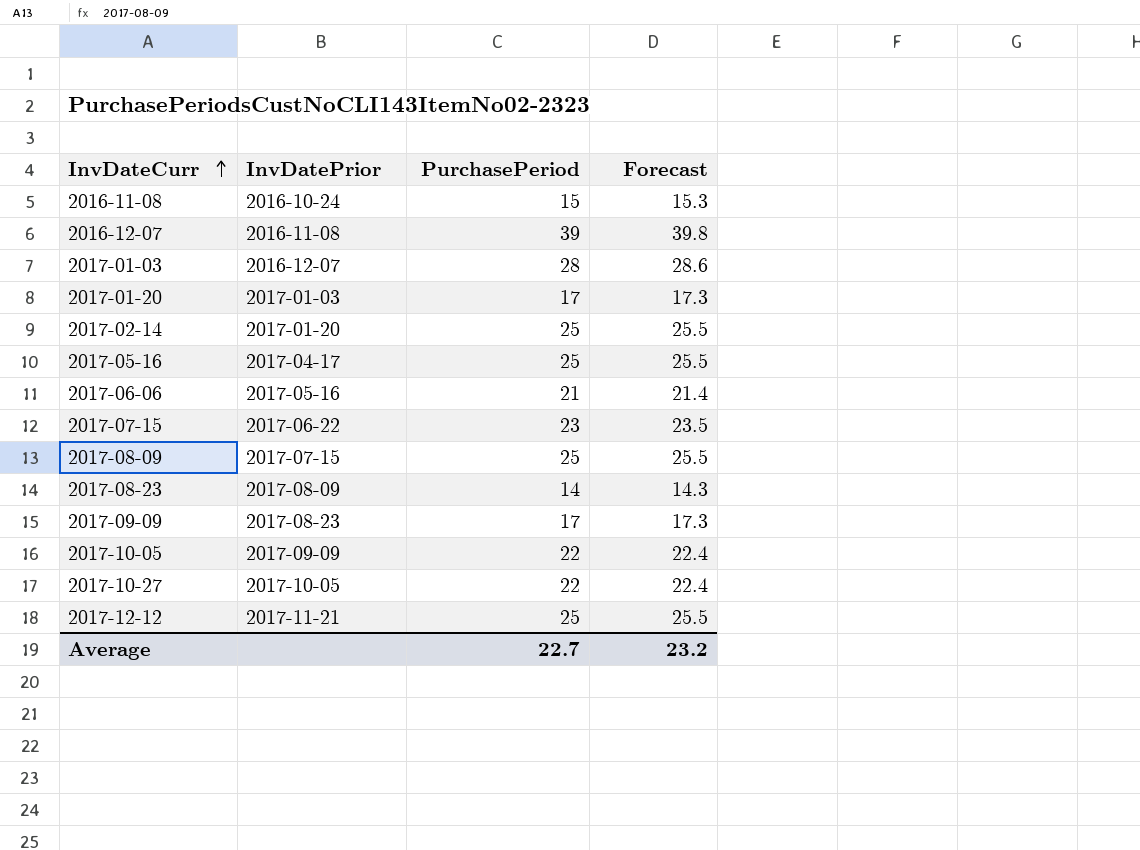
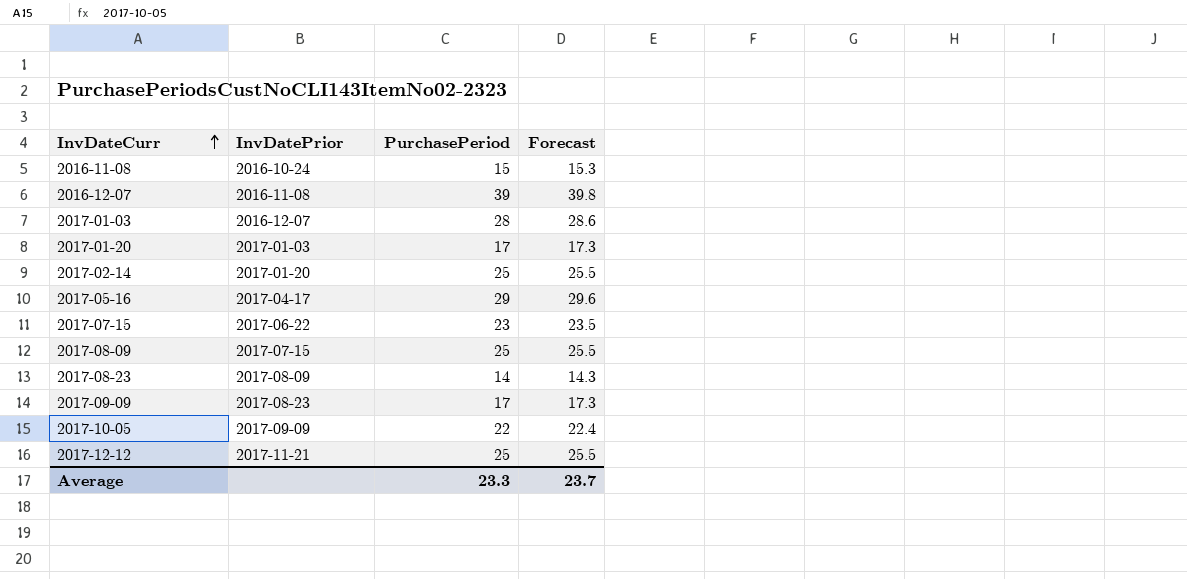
row 2017-06-06: 2017-05-16 | 21 | 21.4 -> none
row 2017-10-27: 2017-10-05 | 22 | 22.4 -> none
2017-05-16 | PurchasePeriod: 25 -> 29
2017-05-16 | Forecast: 25.5 -> 29.6
Average | PurchasePeriod: 22.7 -> 23.3
Average | Forecast: 23.2 -> 23.7

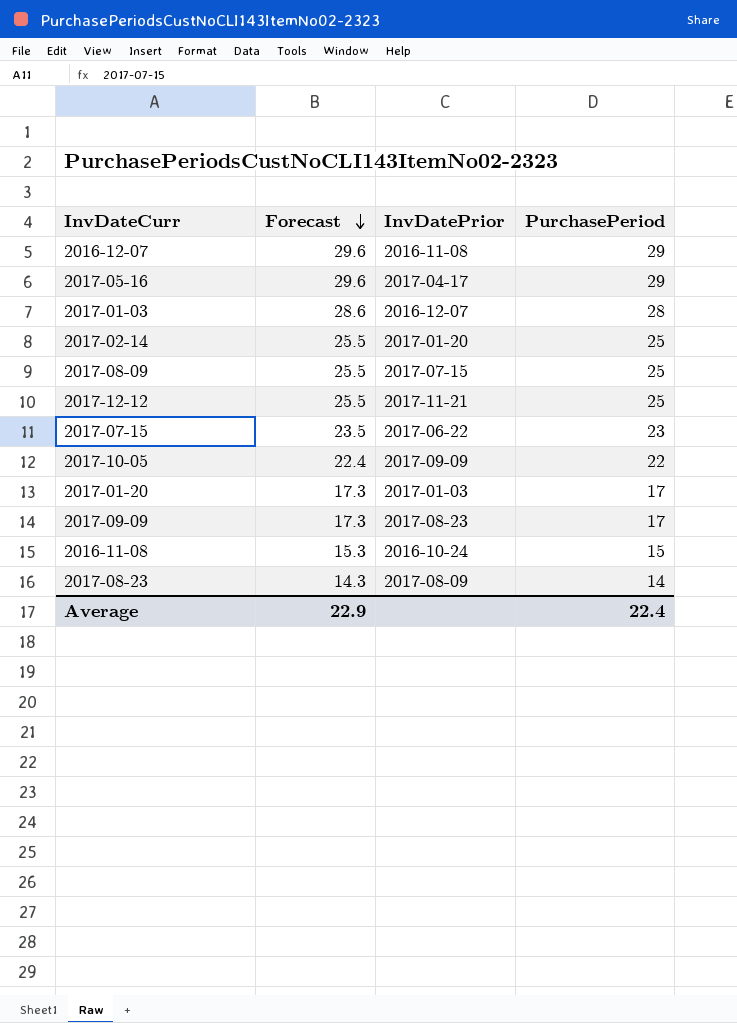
row order: InvDateCurr ascending -> Forecast descending
column Forecast | position: 4 -> 2
2016-12-07 | Forecast: 39.8 -> 29.6
2016-12-07 | PurchasePeriod: 39 -> 29
Average | Forecast: 23.7 -> 22.9
Average | PurchasePeriod: 23.3 -> 22.4

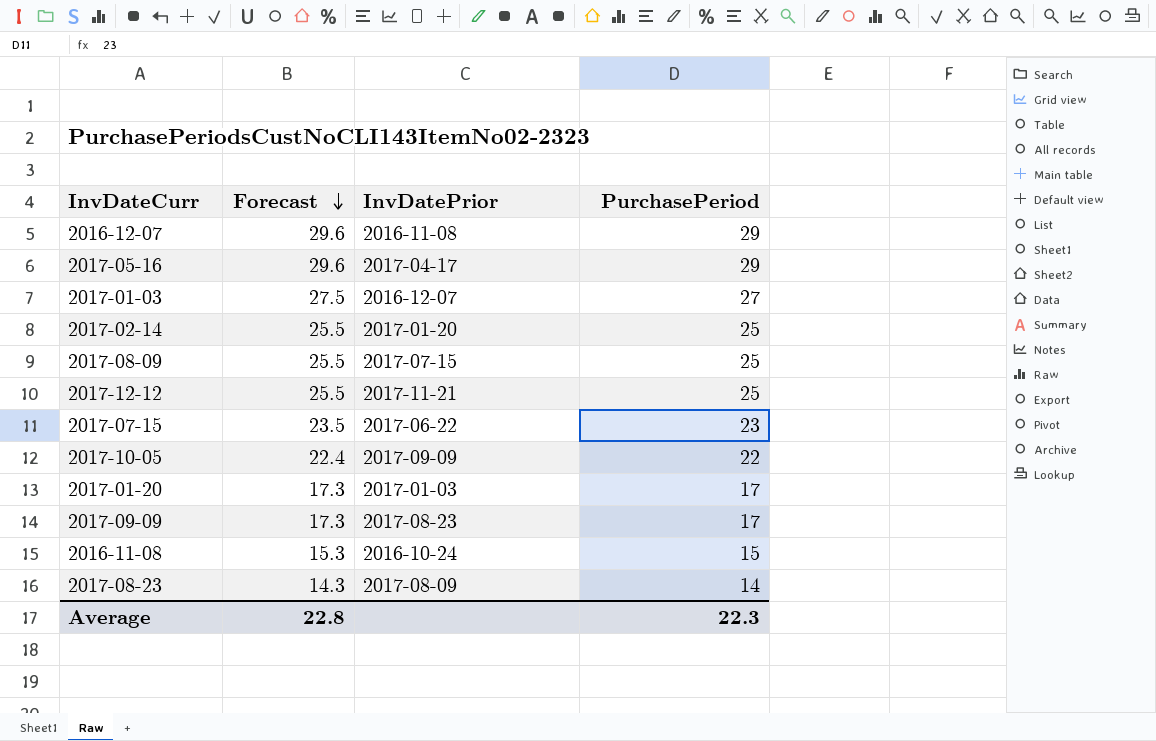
2017-01-03 | Forecast: 28.6 -> 27.5
2017-01-03 | PurchasePeriod: 28 -> 27
Average | Forecast: 22.9 -> 22.8
Average | PurchasePeriod: 22.4 -> 22.3

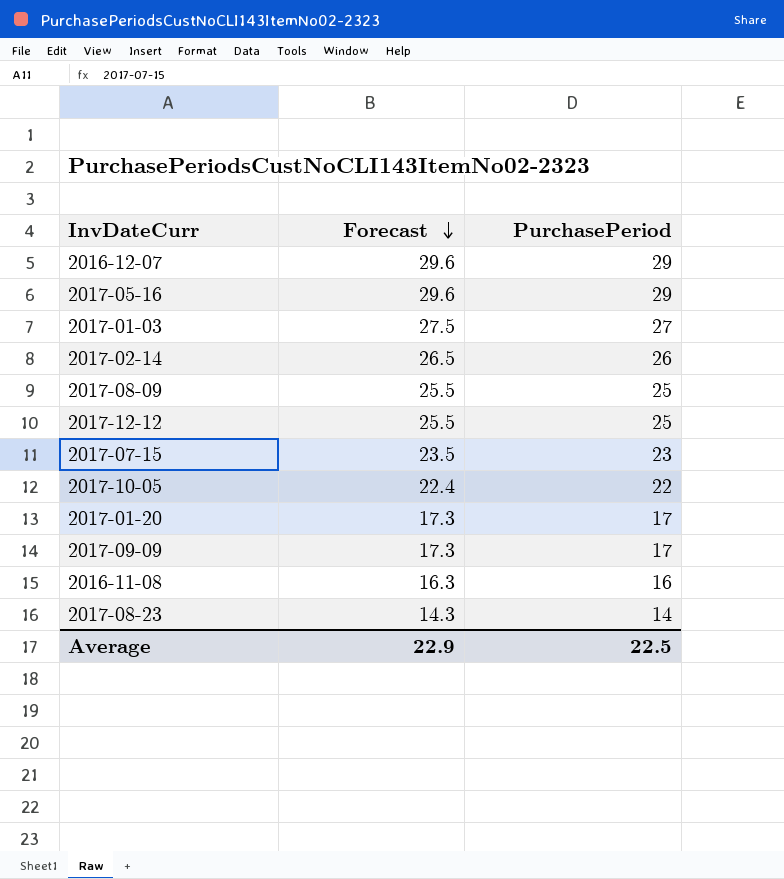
column InvDatePrior | position: 3 -> none
2017-02-14 | Forecast: 25.5 -> 26.5
2017-02-14 | PurchasePeriod: 25 -> 26
2016-11-08 | Forecast: 15.3 -> 16.3
2016-11-08 | PurchasePeriod: 15 -> 16
Average | Forecast: 22.8 -> 22.9
Average | PurchasePeriod: 22.3 -> 22.5

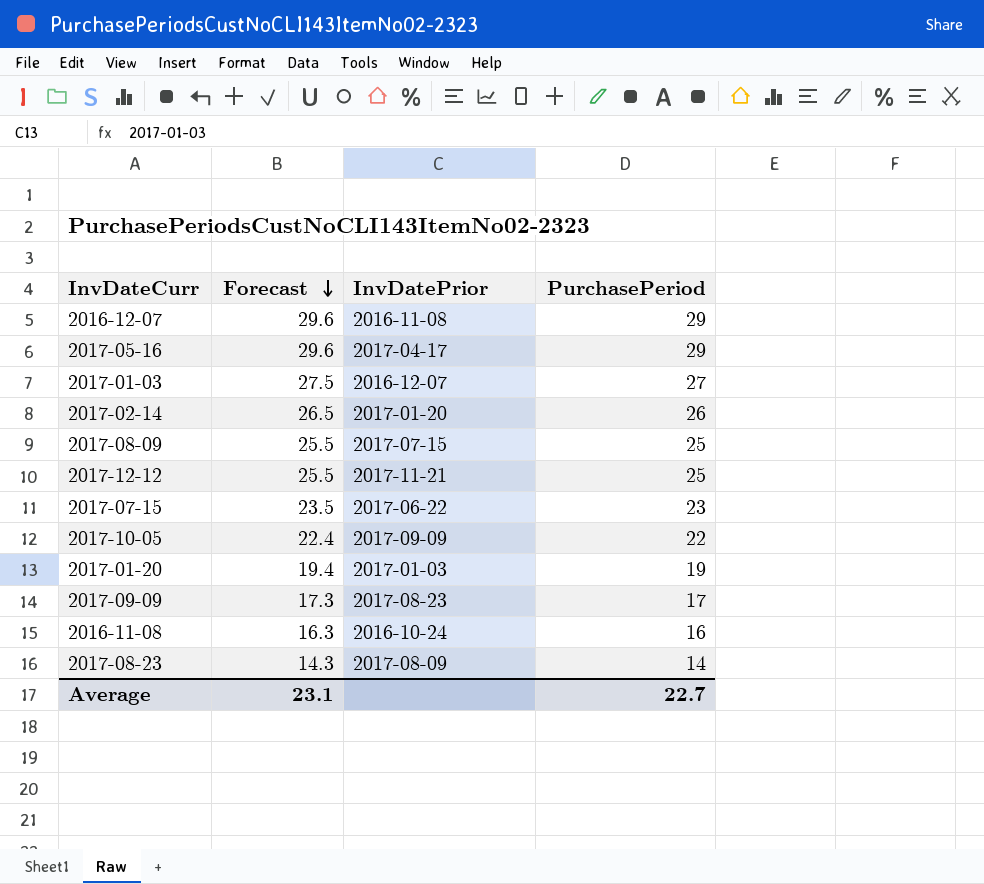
column InvDatePrior | position: none -> 3
2017-01-20 | Forecast: 17.3 -> 19.4
2017-01-20 | PurchasePeriod: 17 -> 19
Average | Forecast: 22.9 -> 23.1
Average | PurchasePeriod: 22.5 -> 22.7

